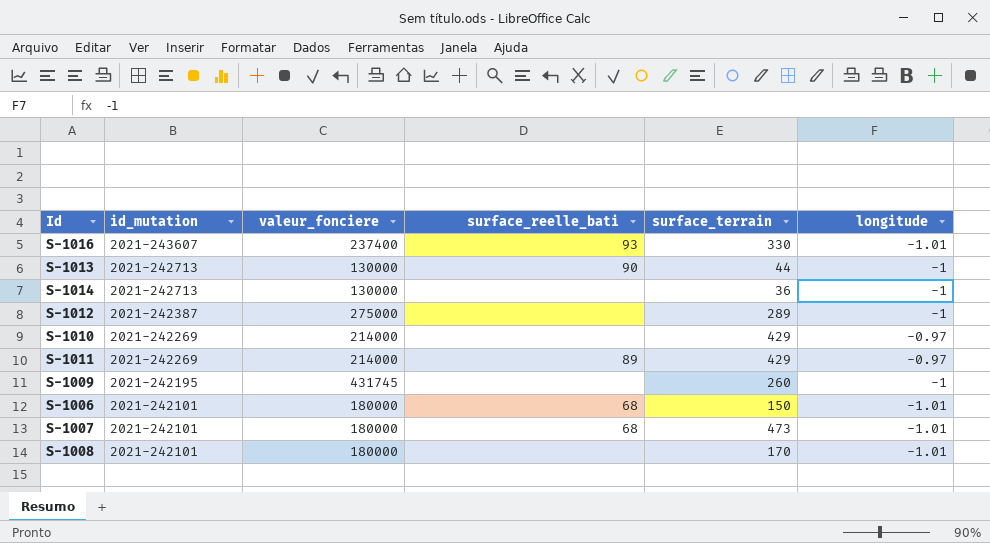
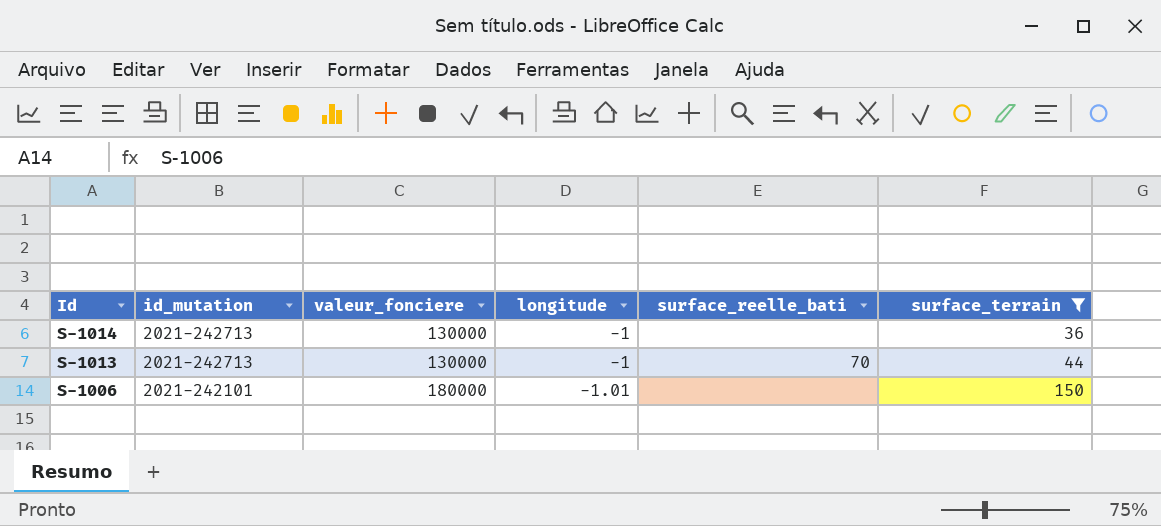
filter: none -> surface_terrain <= 150
row order: id_mutation descending -> Id descending
column longitude | position: 6 -> 4
S-1013 | surface_reelle_bati: 90 -> 70
S-1006 | surface_reelle_bati: 68 -> none

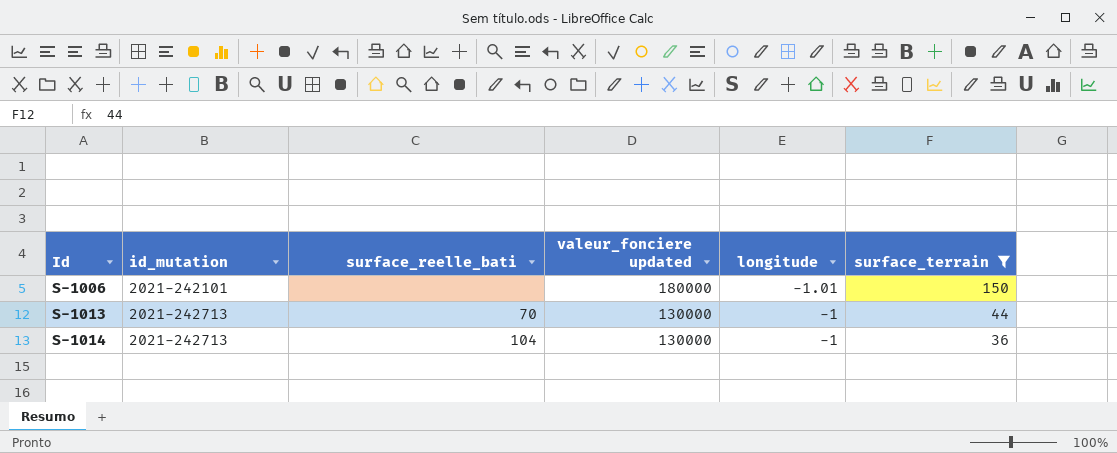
row order: Id descending -> Id ascending
column surface_reelle_bati | position: 5 -> 3
column name: valeur_fonciere -> valeur_fonciere updated
S-1014 | surface_reelle_bati: none -> 104

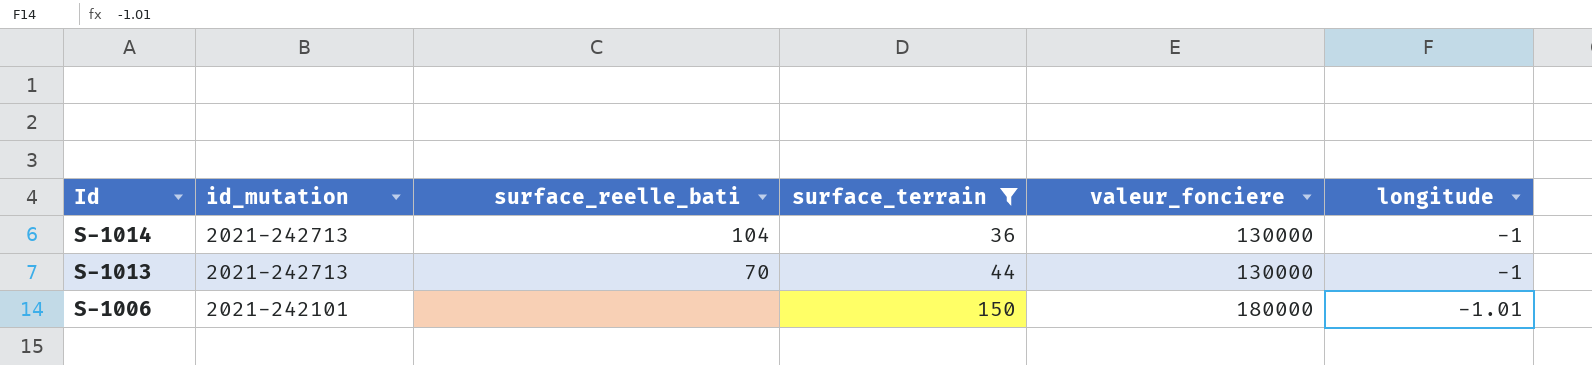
row order: Id ascending -> Id descending
column surface_terrain | position: 6 -> 4
column name: valeur_fonciere updated -> valeur_fonciere

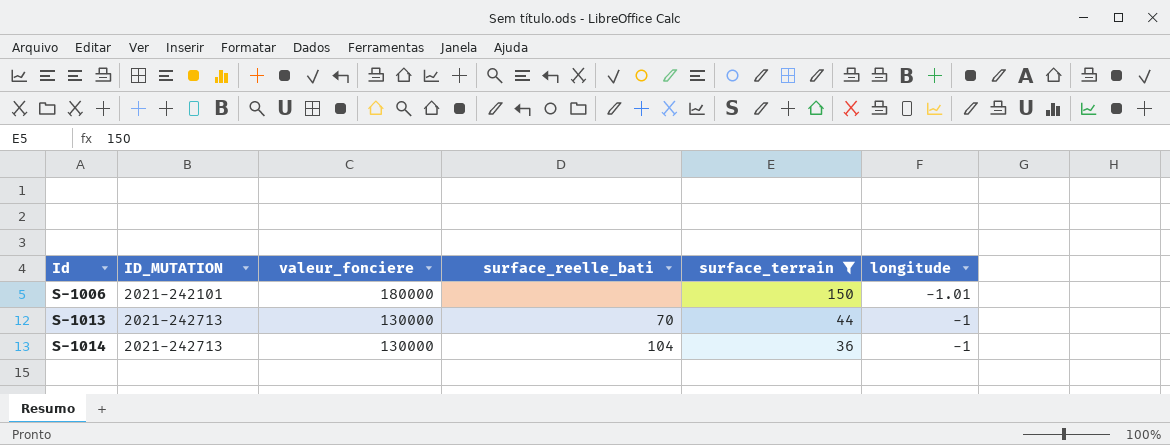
row order: Id descending -> Id ascending
column name: id_mutation -> ID_MUTATION
column valeur_fonciere | position: 5 -> 3

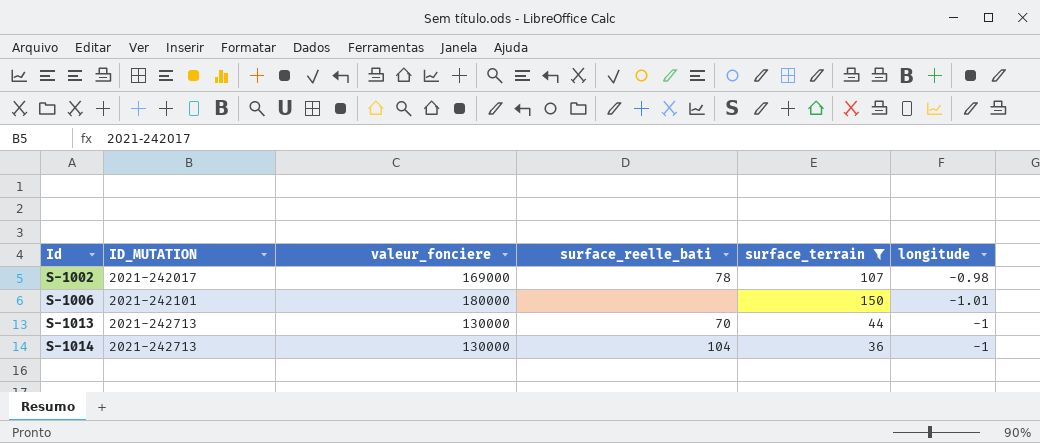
row S-1002: none -> 2021-242017 | 169000 | 78 | 107 | -0.98

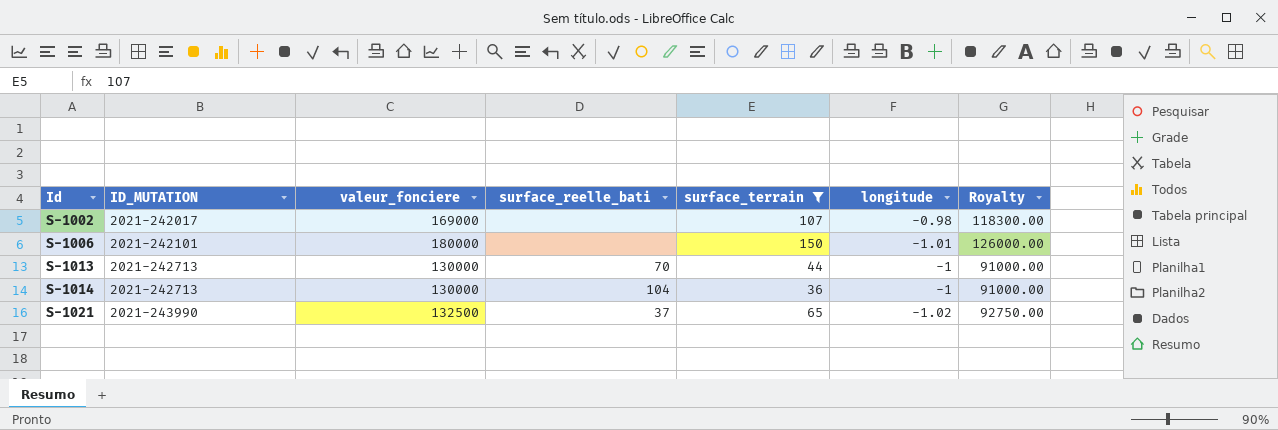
column Royalty | formula: none -> [valeur_fonciere] * 0.7
S-1002 | surface_reelle_bati: 78 -> none
row S-1021: none -> 2021-243990 | 132500 | 37 | 65 | -1.02 | 92750.00

